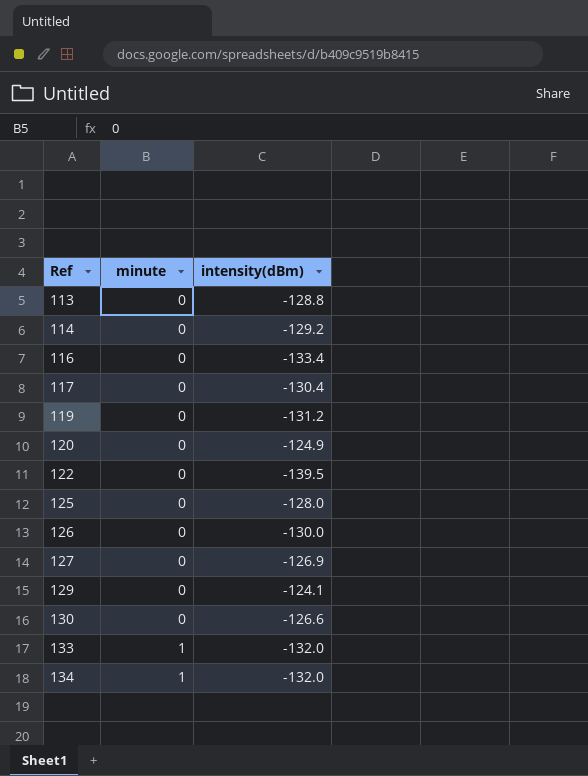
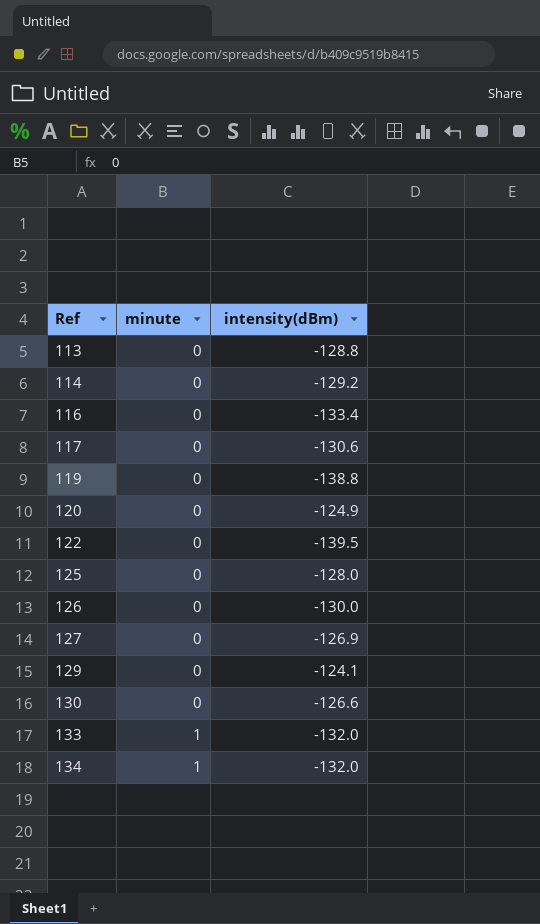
117 | intensity(dBm): -130.4 -> -130.6
119 | intensity(dBm): -131.2 -> -138.8

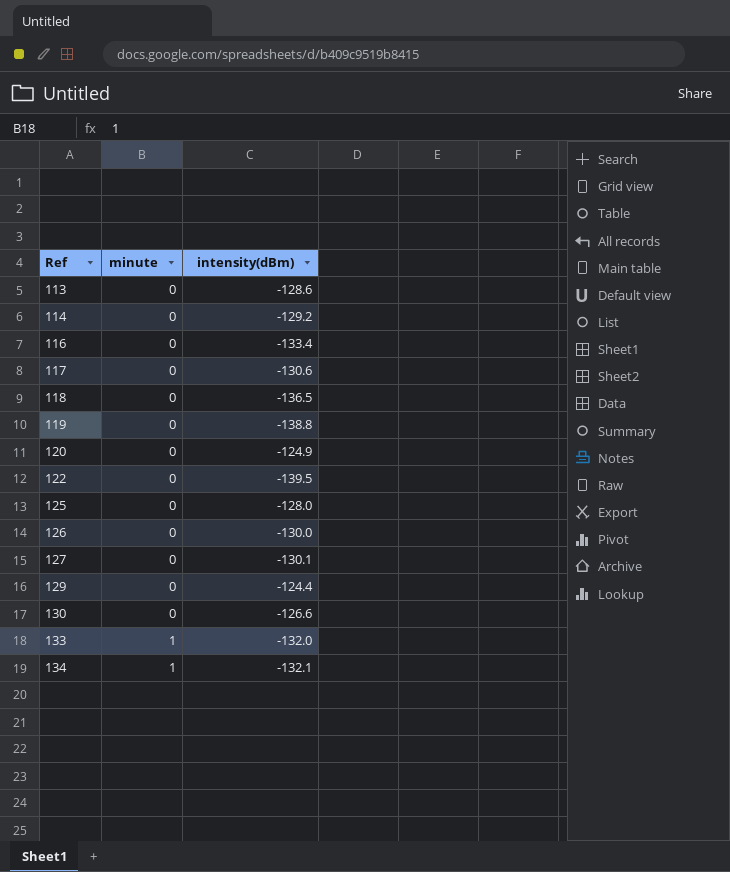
113 | intensity(dBm): -128.8 -> -128.6
row 118: none -> 0 | -136.5
127 | intensity(dBm): -126.9 -> -130.1
129 | intensity(dBm): -124.1 -> -124.4
134 | intensity(dBm): -132.0 -> -132.1

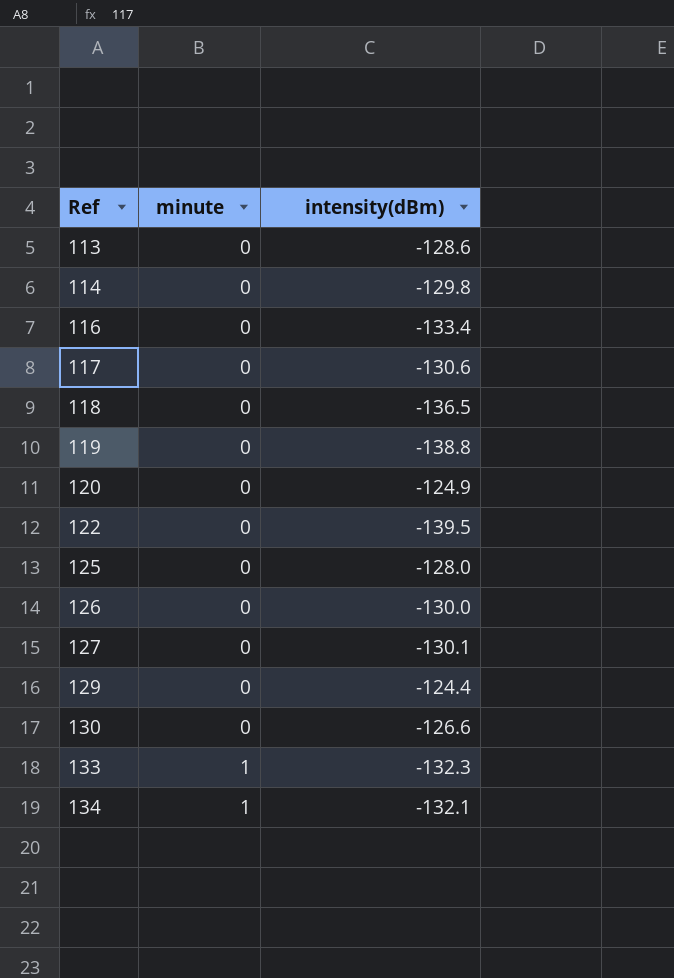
114 | intensity(dBm): -129.2 -> -129.8
133 | intensity(dBm): -132.0 -> -132.3

